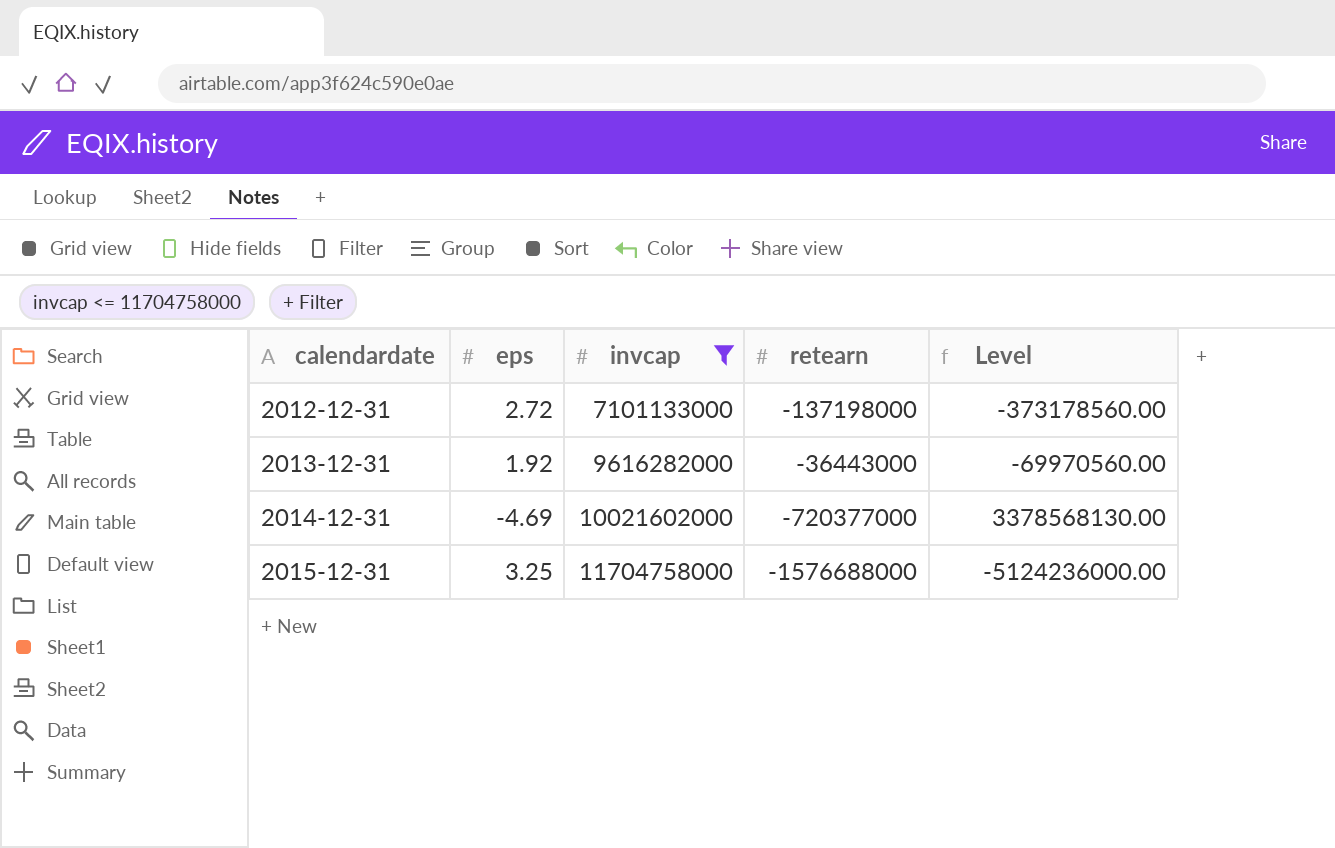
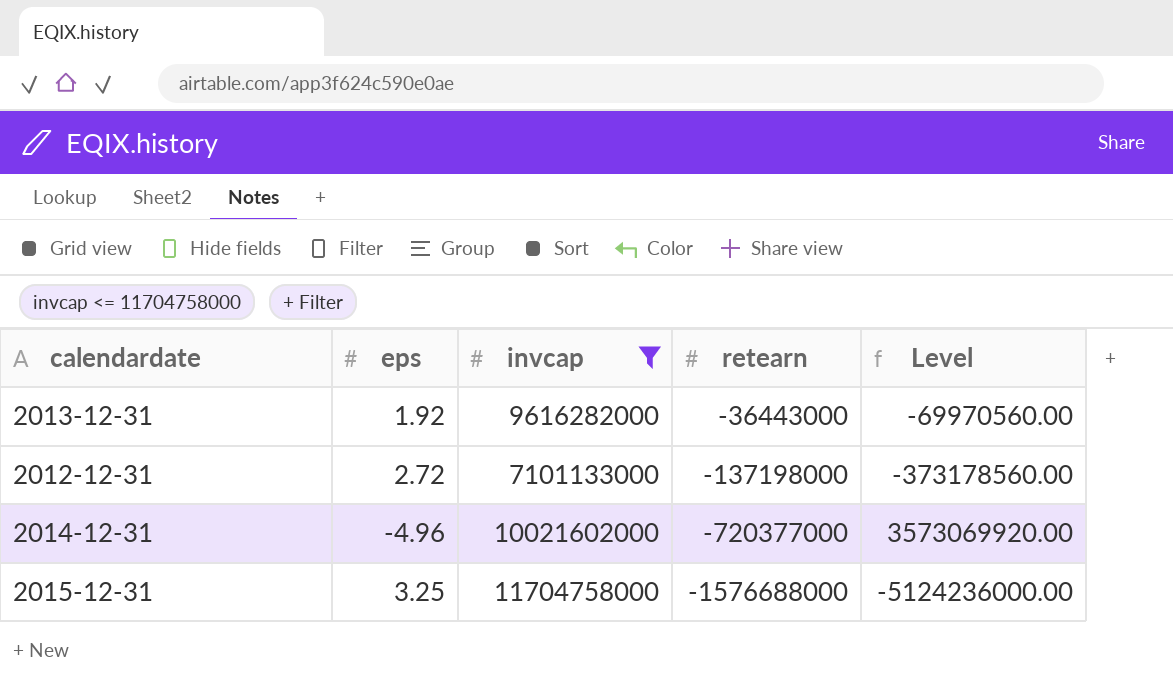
row order: calendardate ascending -> retearn descending
2014-12-31 | eps: -4.69 -> -4.96
2014-12-31 | Level: 3378568130.00 -> 3573069920.00

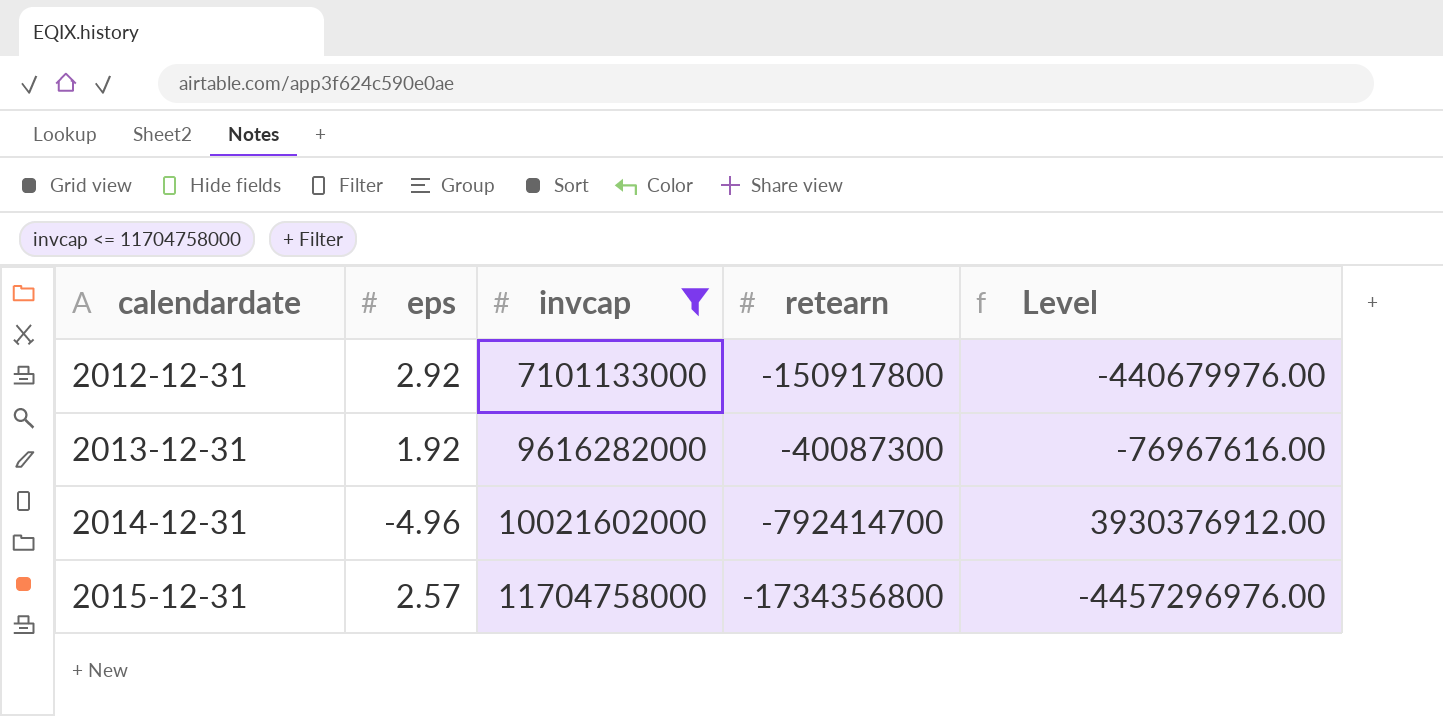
row order: retearn descending -> calendardate ascending
2012-12-31 | eps: 2.72 -> 2.92
2012-12-31 | retearn: -137198000 -> -150917800
2012-12-31 | Level: -373178560.00 -> -440679976.00
2013-12-31 | retearn: -36443000 -> -40087300
2013-12-31 | Level: -69970560.00 -> -76967616.00
2014-12-31 | retearn: -720377000 -> -792414700
2014-12-31 | Level: 3573069920.00 -> 3930376912.00
2015-12-31 | eps: 3.25 -> 2.57
2015-12-31 | retearn: -1576688000 -> -1734356800
2015-12-31 | Level: -5124236000.00 -> -4457296976.00

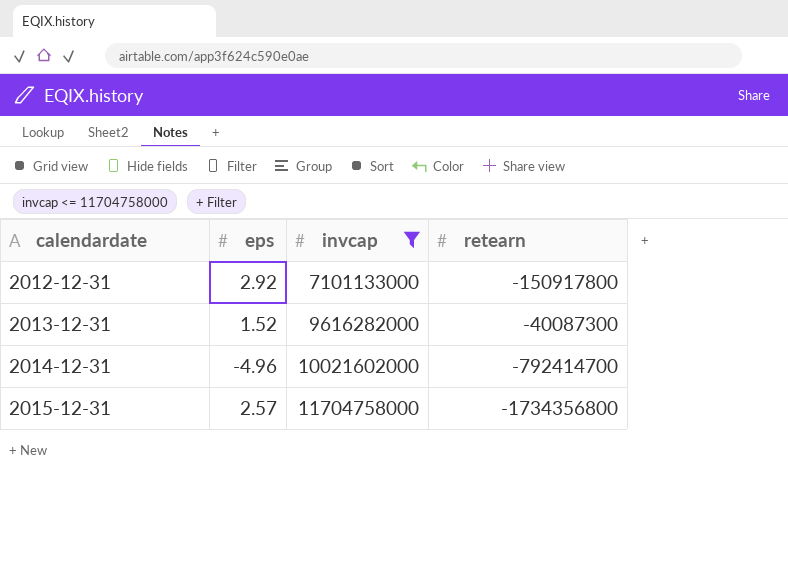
column Level | formula: [eps] * [retearn] -> none
2013-12-31 | eps: 1.92 -> 1.52

